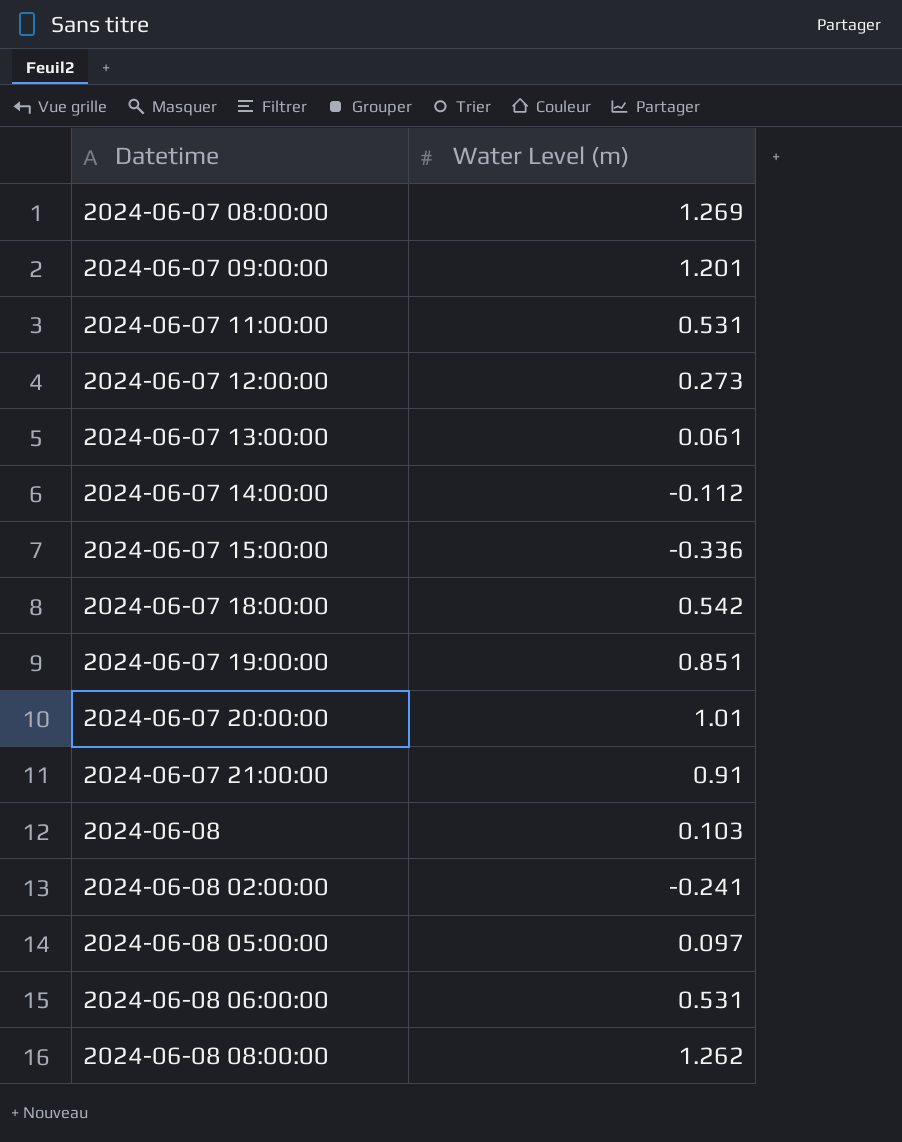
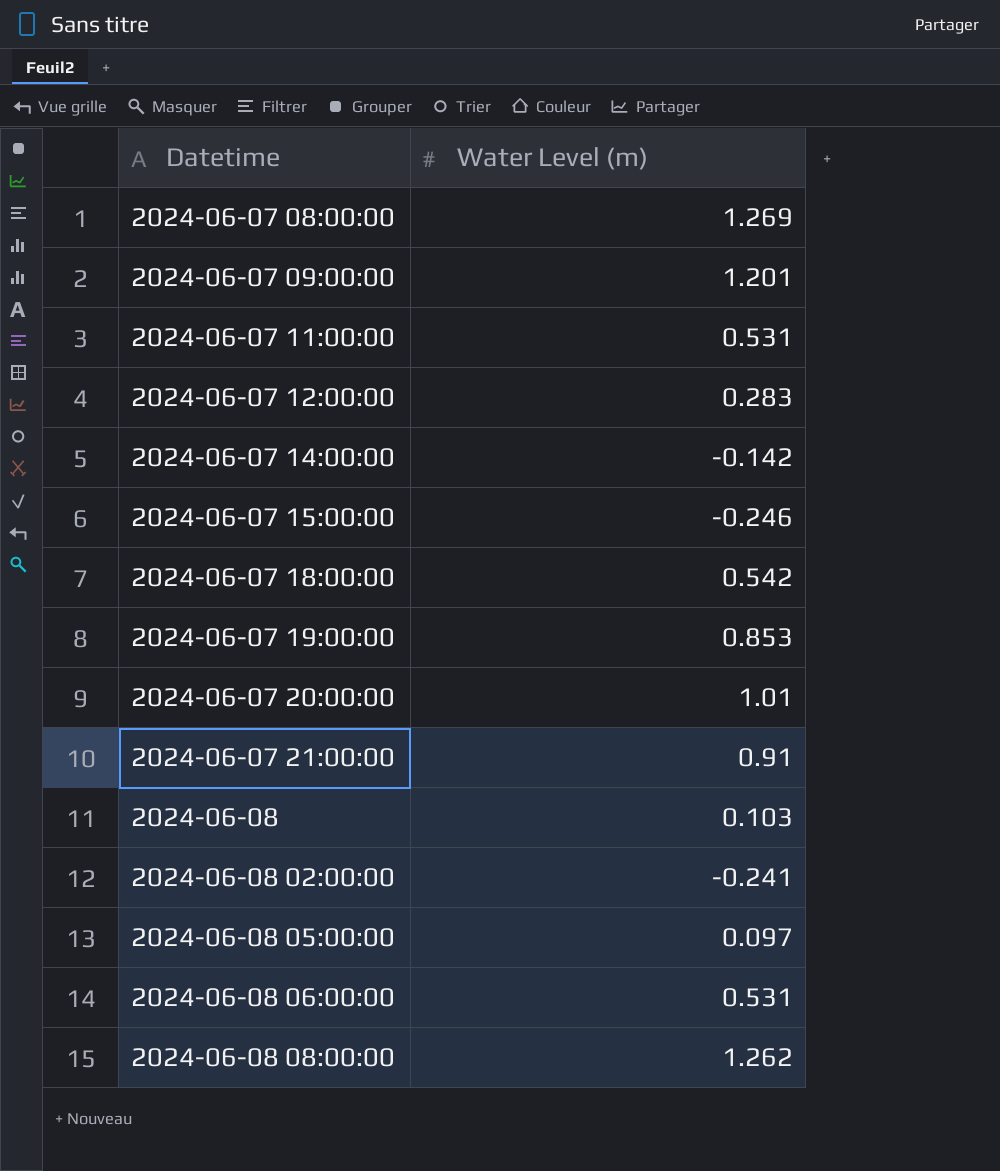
row 2024-06-07 13:00:00: 0.061 -> none
2024-06-07 12:00:00 | Water Level (m): 0.273 -> 0.283
2024-06-07 14:00:00 | Water Level (m): -0.112 -> -0.142
2024-06-07 15:00:00 | Water Level (m): -0.336 -> -0.246
2024-06-07 19:00:00 | Water Level (m): 0.851 -> 0.853

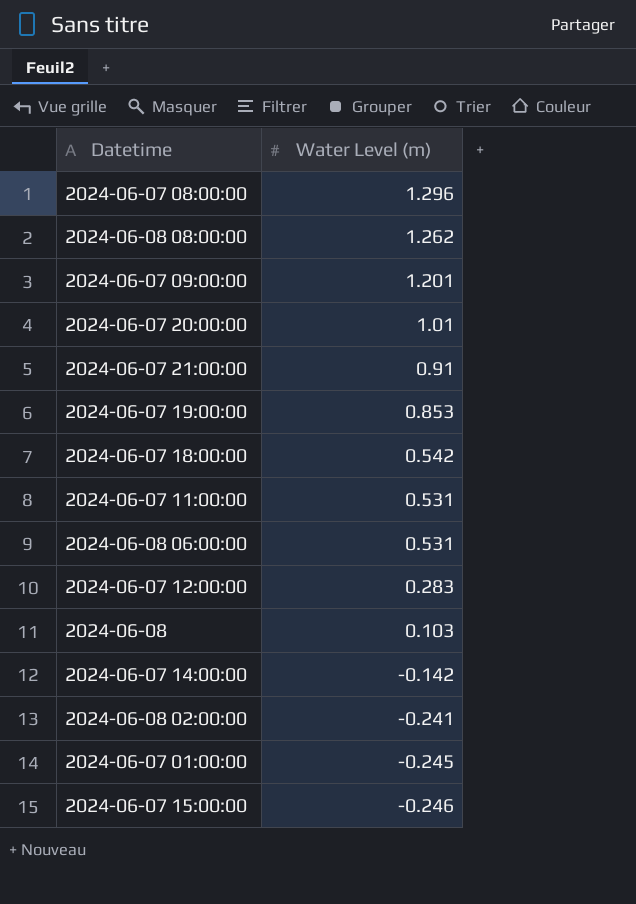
row order: Datetime ascending -> Water Level (m) descending
row 2024-06-08 05:00:00: 0.097 -> none
2024-06-07 08:00:00 | Water Level (m): 1.269 -> 1.296
row 2024-06-07 01:00:00: none -> -0.245

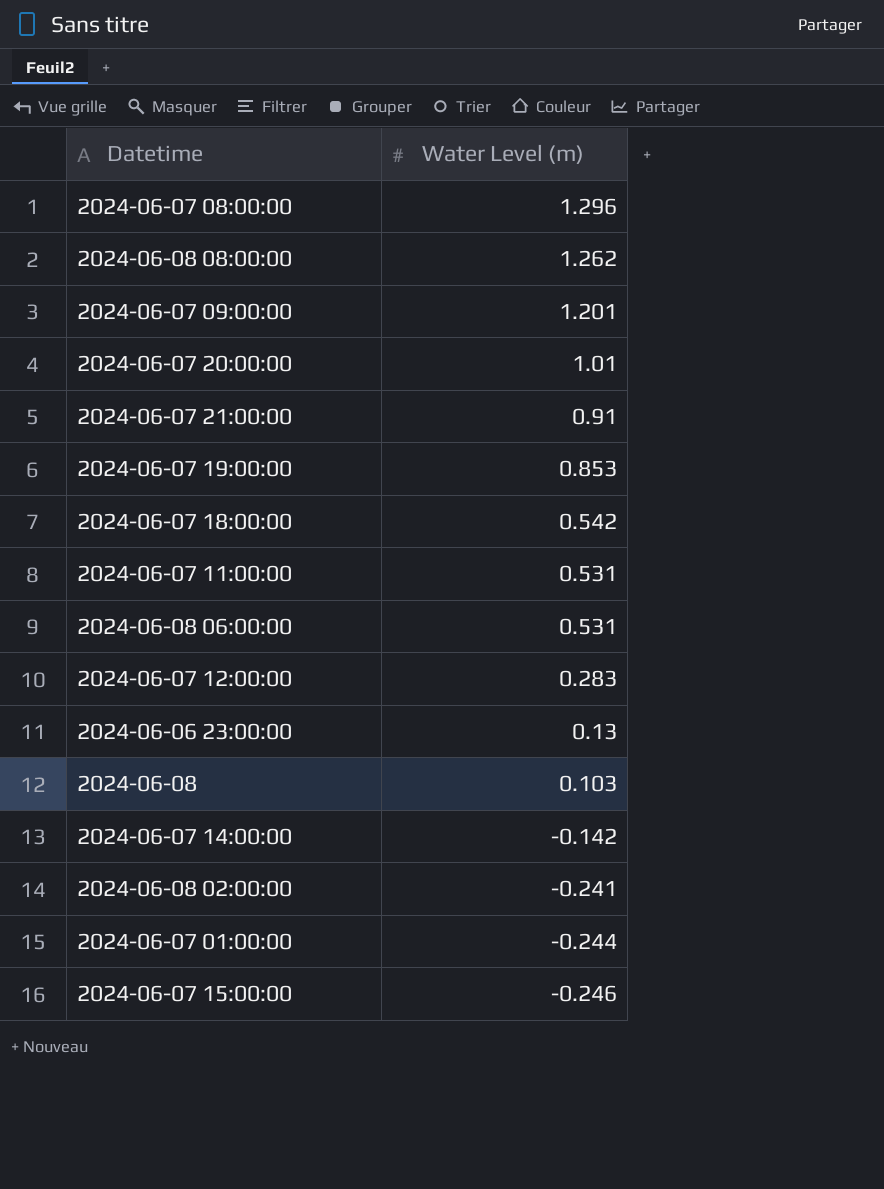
row 2024-06-06 23:00:00: none -> 0.13
2024-06-07 01:00:00 | Water Level (m): -0.245 -> -0.244

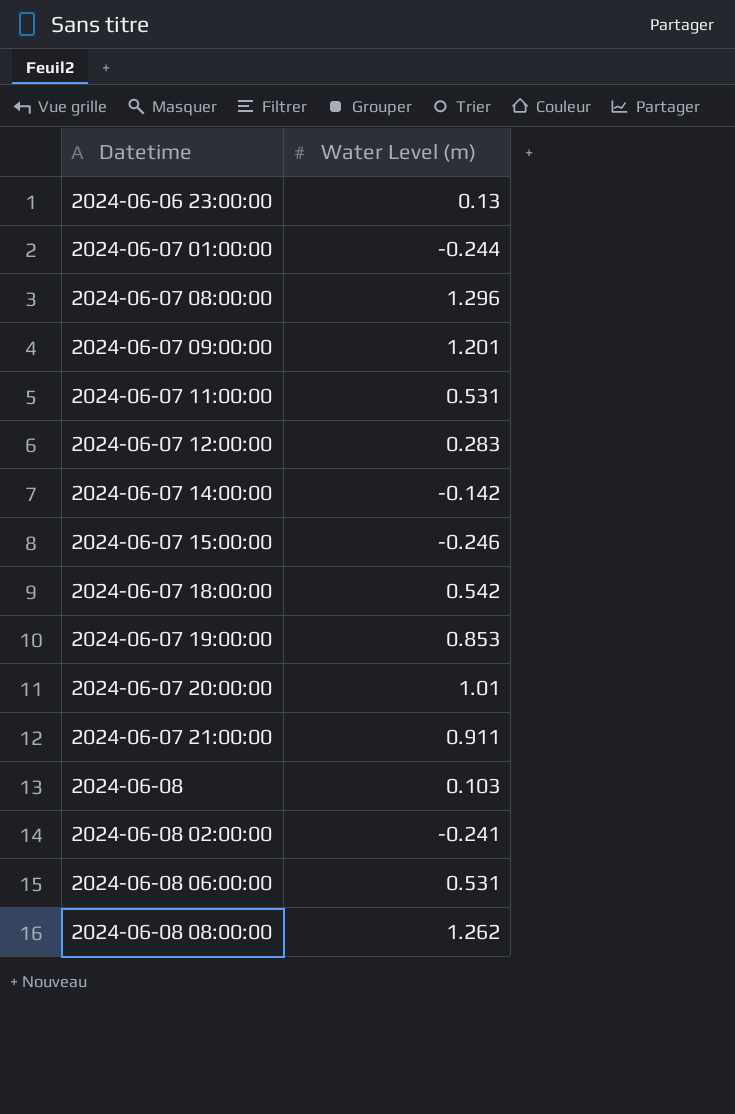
row order: Water Level (m) descending -> Datetime ascending
2024-06-07 21:00:00 | Water Level (m): 0.91 -> 0.911

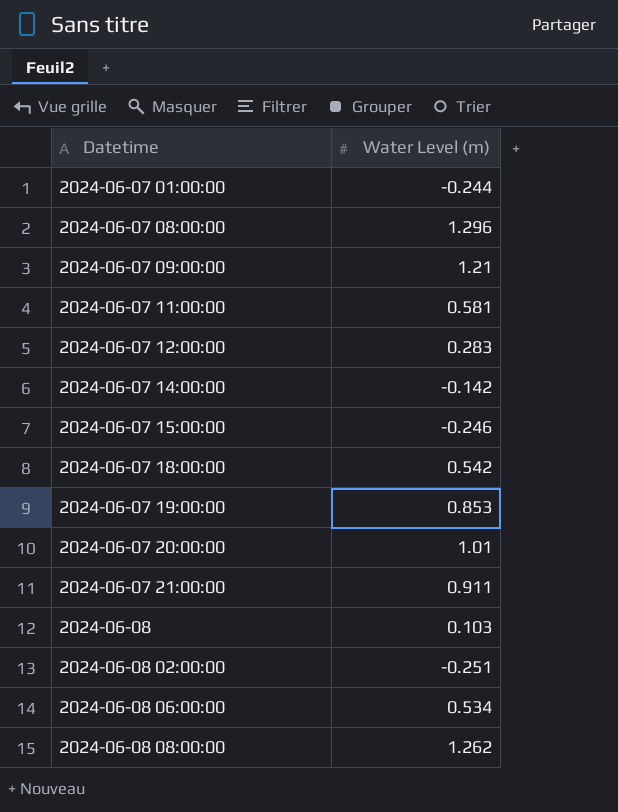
row 2024-06-06 23:00:00: 0.13 -> none
2024-06-07 09:00:00 | Water Level (m): 1.201 -> 1.21
2024-06-07 11:00:00 | Water Level (m): 0.531 -> 0.581
2024-06-08 02:00:00 | Water Level (m): -0.241 -> -0.251
2024-06-08 06:00:00 | Water Level (m): 0.531 -> 0.534

